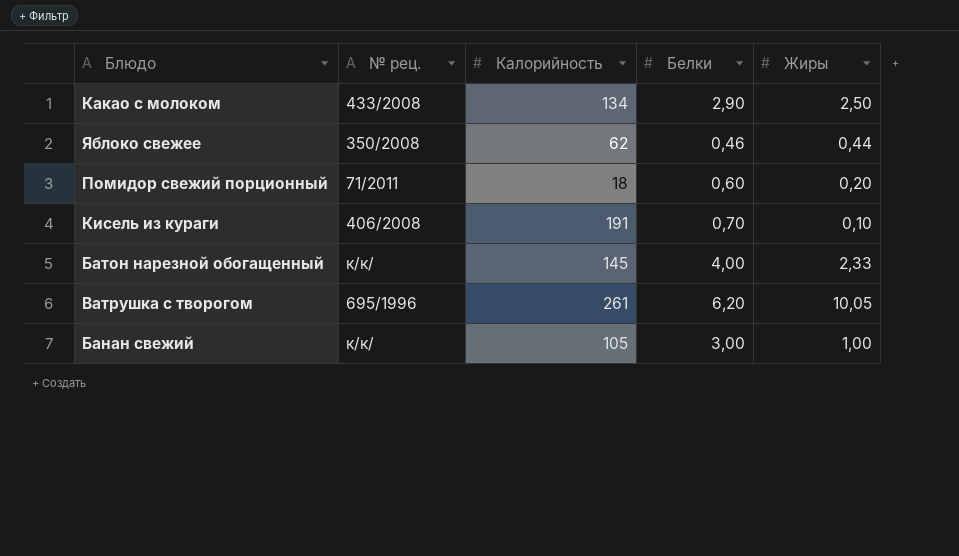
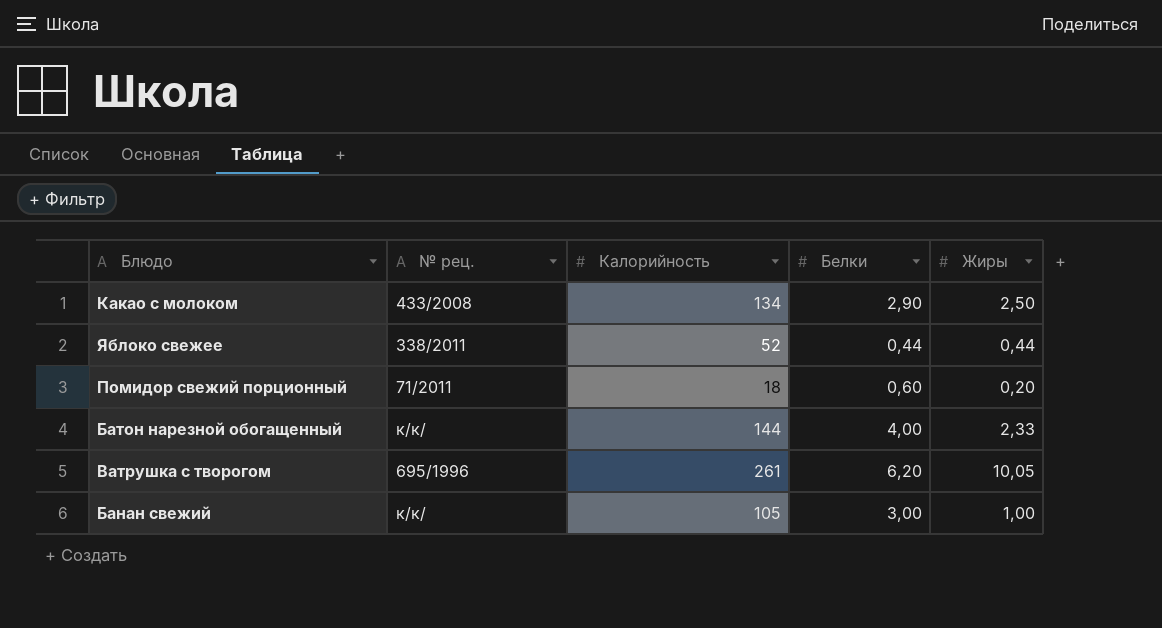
row Кисель из кураги: 406/2008 | 191 | 0,70 | 0,10 -> none
Яблоко свежее | № рец.: 350/2008 -> 338/2011
Яблоко свежее | Калорийность: 62 -> 52
Яблоко свежее | Белки: 0,46 -> 0,44
Батон нарезной обогащенный | Калорийность: 145 -> 144

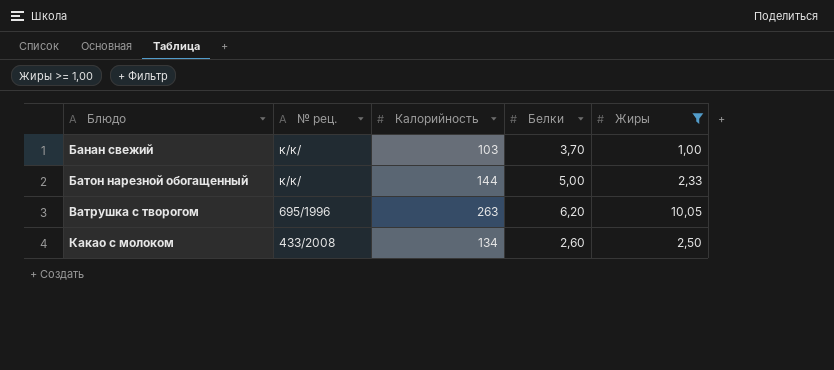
filter: none -> Жиры >= 1,00
row order: none -> Блюдо ascending
Банан свежий | Калорийность: 105 -> 103
Банан свежий | Белки: 3,00 -> 3,70
Батон нарезной обогащенный | Белки: 4,00 -> 5,00
Ватрушка с творогом | Калорийность: 261 -> 263
Какао с молоком | Белки: 2,90 -> 2,60

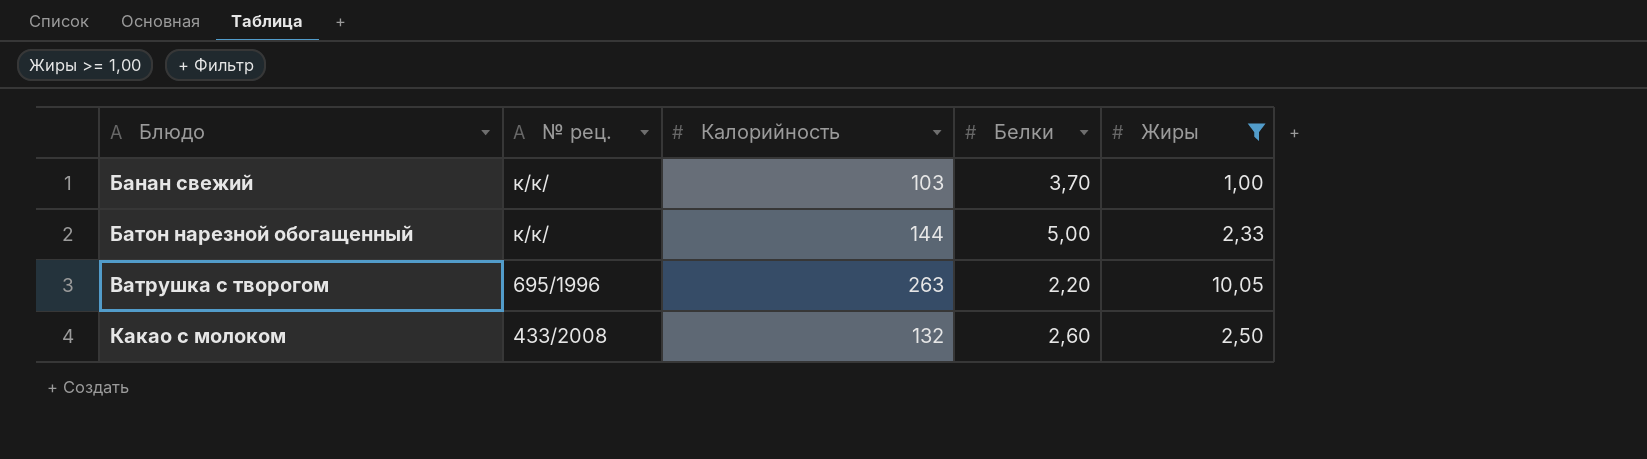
Ватрушка с творогом | Белки: 6,20 -> 2,20
Какао с молоком | Калорийность: 134 -> 132

